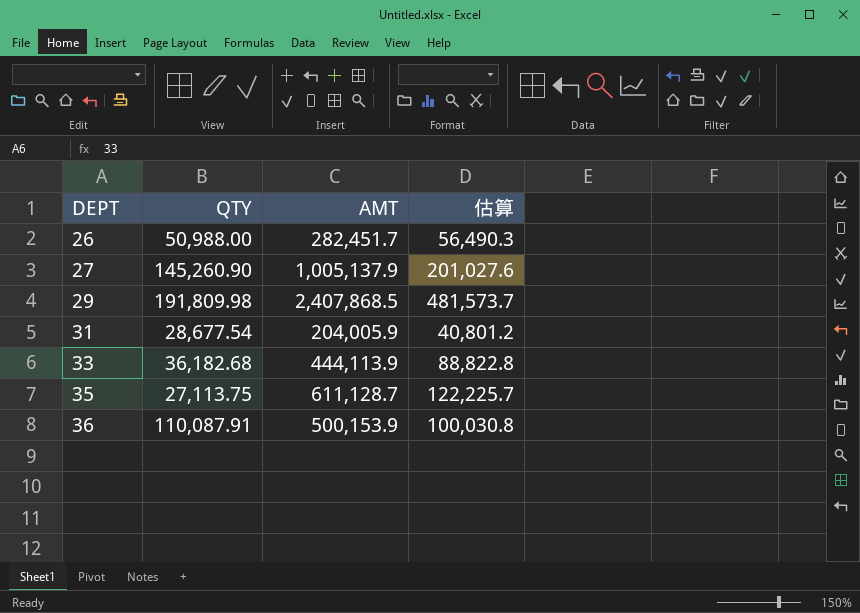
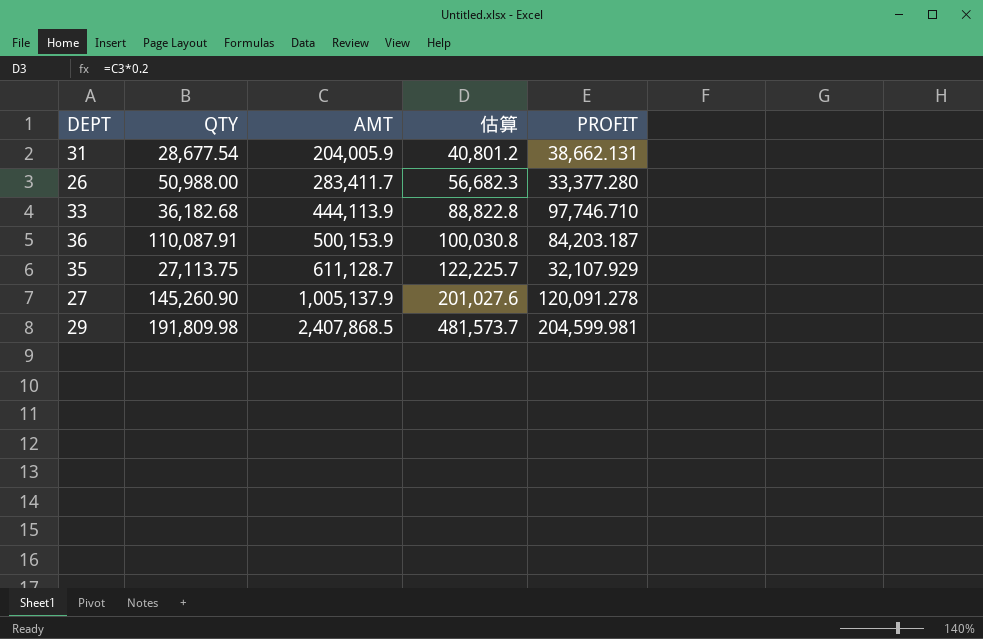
row order: DEPT ascending -> AMT ascending
column PROFIT | position: none -> 5
26 | AMT: 282,451.7 -> 283,411.7
26 | 估算: 56,490.3 -> 56,682.3

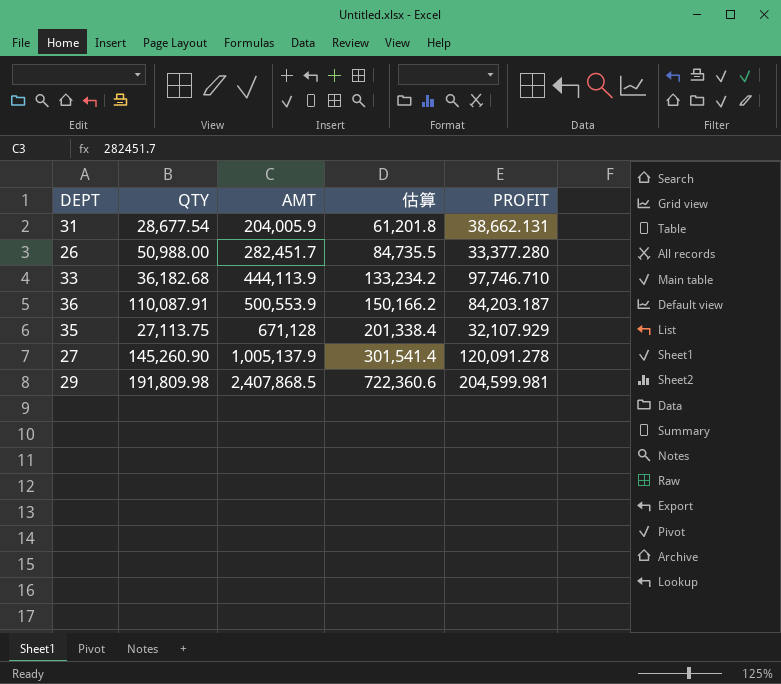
column 估算 | formula: [AMT] * 0.2 -> [AMT] * 0.3
26 | AMT: 283,411.7 -> 282,451.7
36 | AMT: 500,153.9 -> 500,553.9
35 | AMT: 611,128.7 -> 671,128

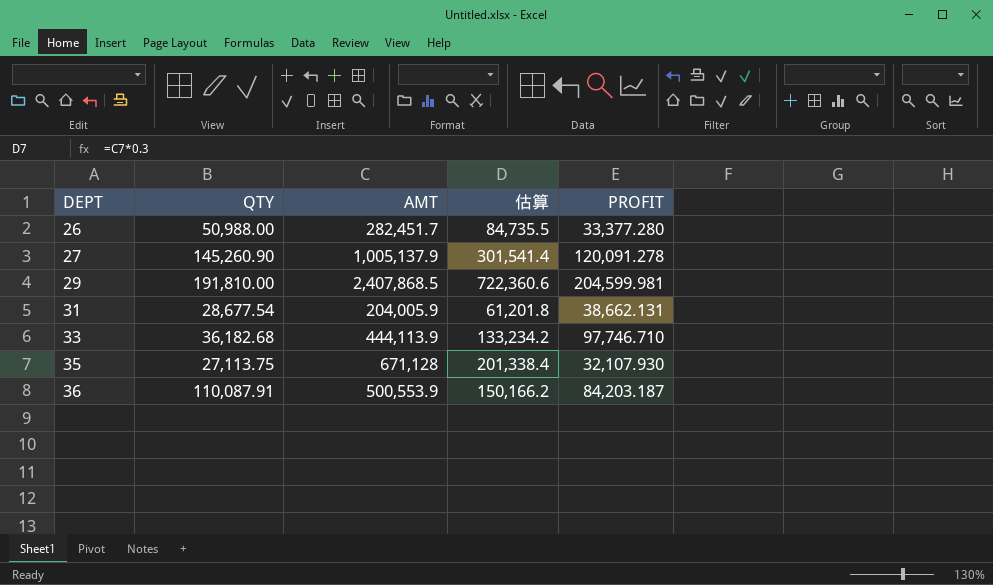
row order: AMT ascending -> DEPT ascending
29 | QTY: 191,809.98 -> 191,810.00
35 | PROFIT: 32,107.929 -> 32,107.930

